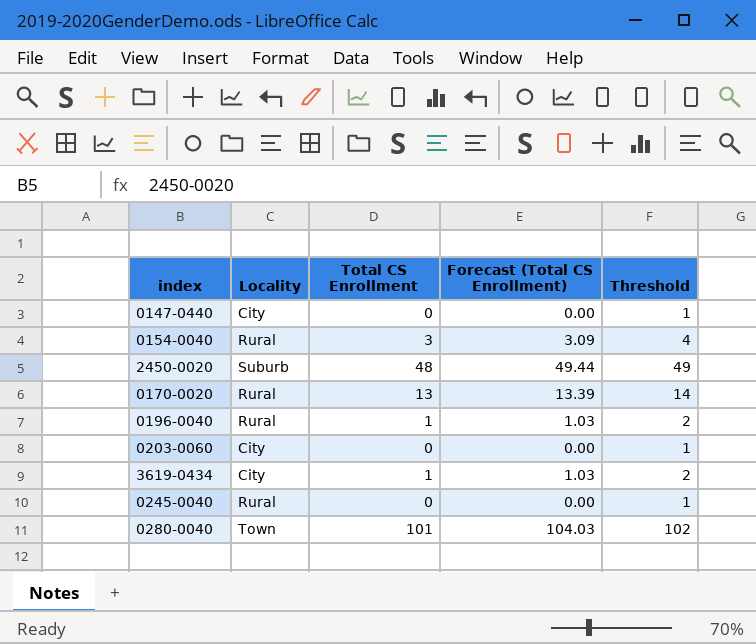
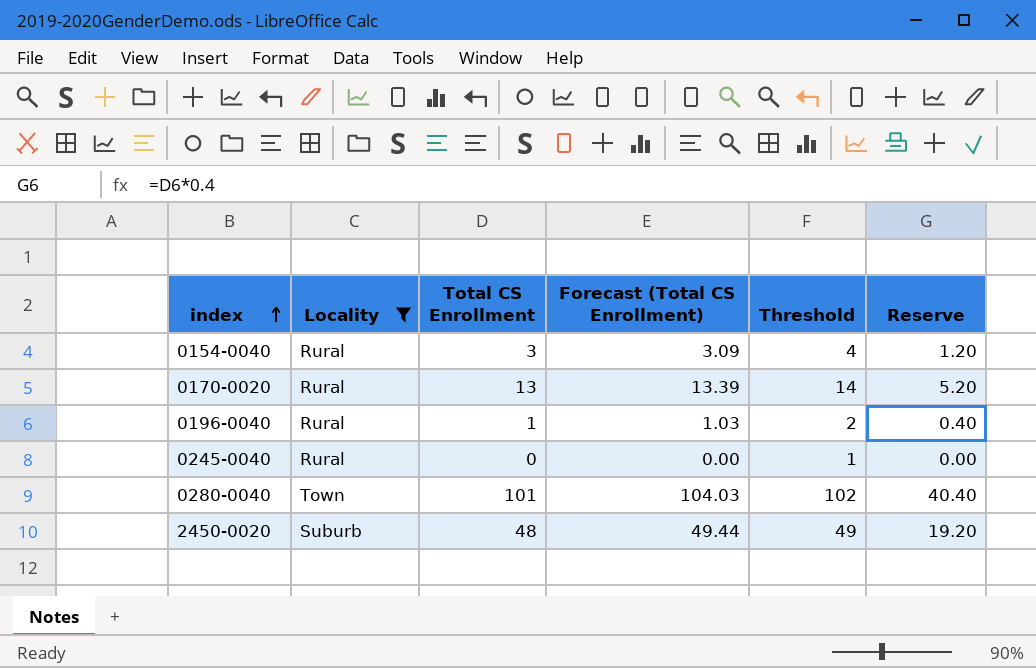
filter: none -> Locality != City
row order: none -> index ascending
column Reserve | formula: none -> [Total CS Enrollment] * 0.4

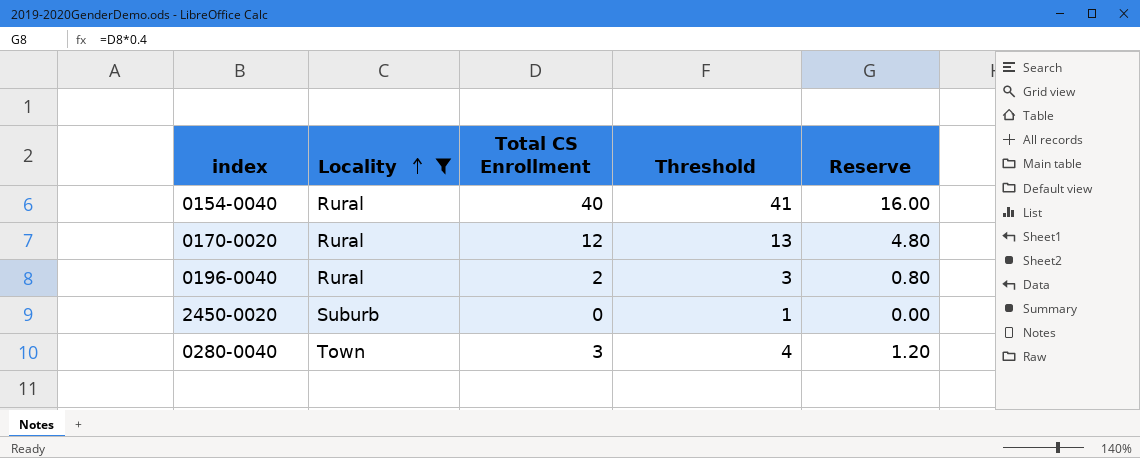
row order: index ascending -> Locality ascending
column Forecast (Total CS Enrollment) | formula: [Total CS Enrollment] * 1.03 -> none
row 0245-0040: Rural | 0 | 0.00 | 1 | 0.00 -> none
0154-0040 | Total CS Enrollment: 3 -> 40
0154-0040 | Threshold: 4 -> 41
0154-0040 | Reserve: 1.20 -> 16.00
0170-0020 | Total CS Enrollment: 13 -> 12
0170-0020 | Threshold: 14 -> 13
0170-0020 | Reserve: 5.20 -> 4.80
0196-0040 | Total CS Enrollment: 1 -> 2
0196-0040 | Threshold: 2 -> 3
0196-0040 | Reserve: 0.40 -> 0.80
2450-0020 | Total CS Enrollment: 48 -> 0
2450-0020 | Threshold: 49 -> 1
2450-0020 | Reserve: 19.20 -> 0.00
0280-0040 | Total CS Enrollment: 101 -> 3
0280-0040 | Threshold: 102 -> 4
0280-0040 | Reserve: 40.40 -> 1.20

